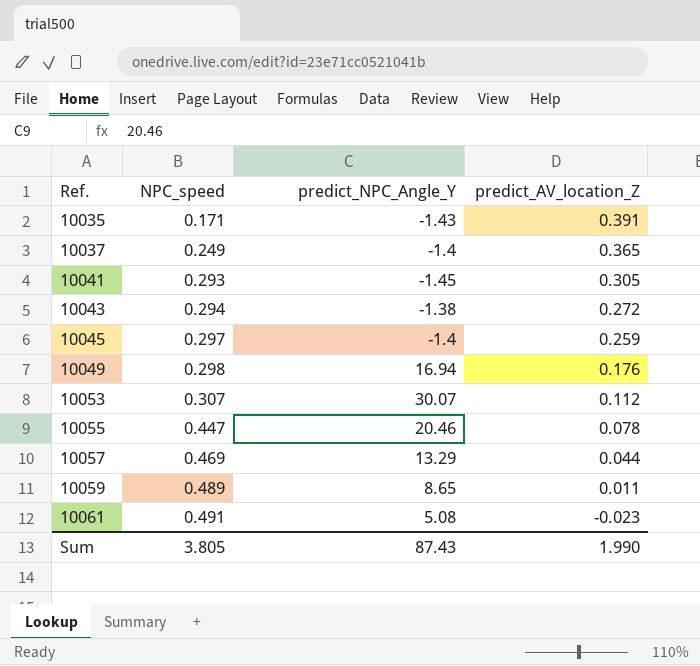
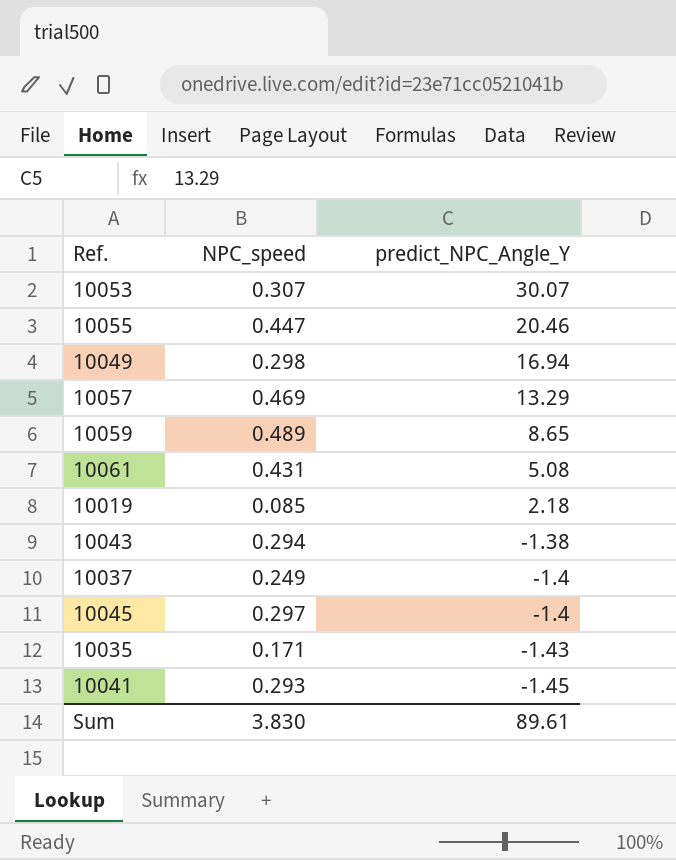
row order: Ref. ascending -> predict_NPC_Angle_Y descending
column predict_AV_location_Z | position: 4 -> none
10061 | NPC_speed: 0.491 -> 0.431
row 10019: none -> 0.085 | 2.18
Sum | NPC_speed: 3.805 -> 3.830
Sum | predict_NPC_Angle_Y: 87.43 -> 89.61

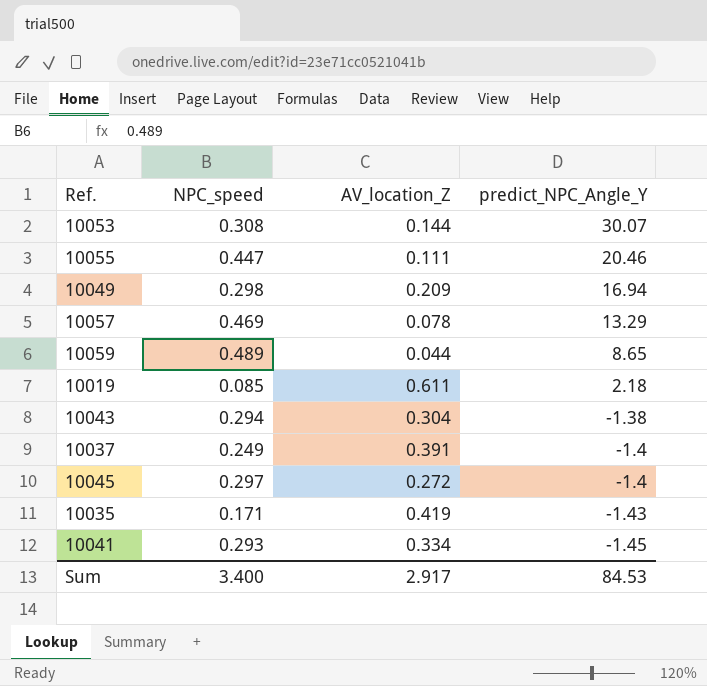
column AV_location_Z | position: none -> 3
row 10061: 0.431 | 5.08 -> none
10053 | NPC_speed: 0.307 -> 0.308
Sum | NPC_speed: 3.830 -> 3.400
Sum | predict_NPC_Angle_Y: 89.61 -> 84.53

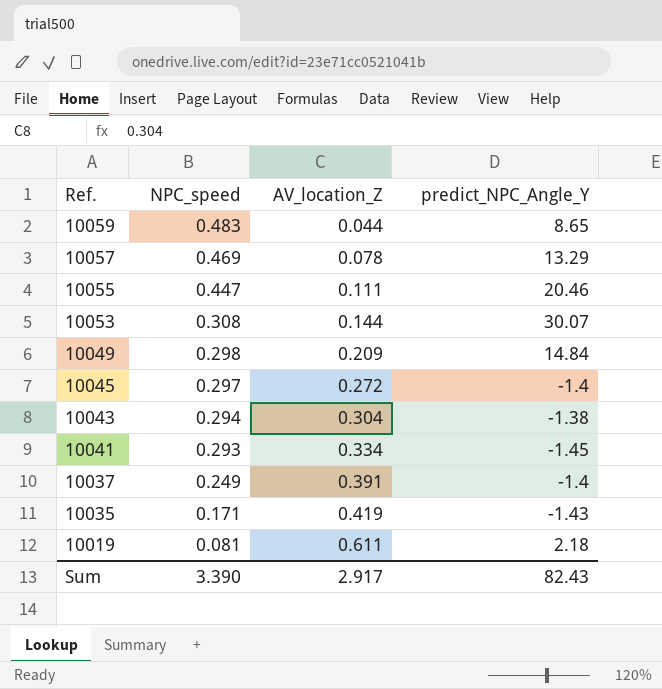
row order: predict_NPC_Angle_Y descending -> Ref. descending
10059 | NPC_speed: 0.489 -> 0.483
10049 | predict_NPC_Angle_Y: 16.94 -> 14.84
10019 | NPC_speed: 0.085 -> 0.081
Sum | NPC_speed: 3.400 -> 3.390
Sum | predict_NPC_Angle_Y: 84.53 -> 82.43

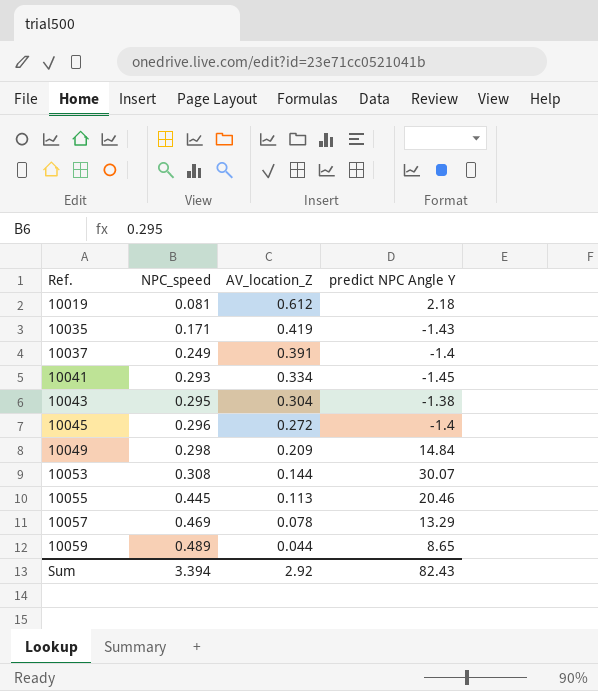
row order: Ref. descending -> Ref. ascending
column name: predict_NPC_Angle_Y -> predict NPC Angle Y
10019 | AV_location_Z: 0.611 -> 0.612
10043 | NPC_speed: 0.294 -> 0.295
10045 | NPC_speed: 0.297 -> 0.296
10055 | NPC_speed: 0.447 -> 0.445
10055 | AV_location_Z: 0.111 -> 0.113
10059 | NPC_speed: 0.483 -> 0.489
Sum | NPC_speed: 3.390 -> 3.394
Sum | AV_location_Z: 2.917 -> 2.92

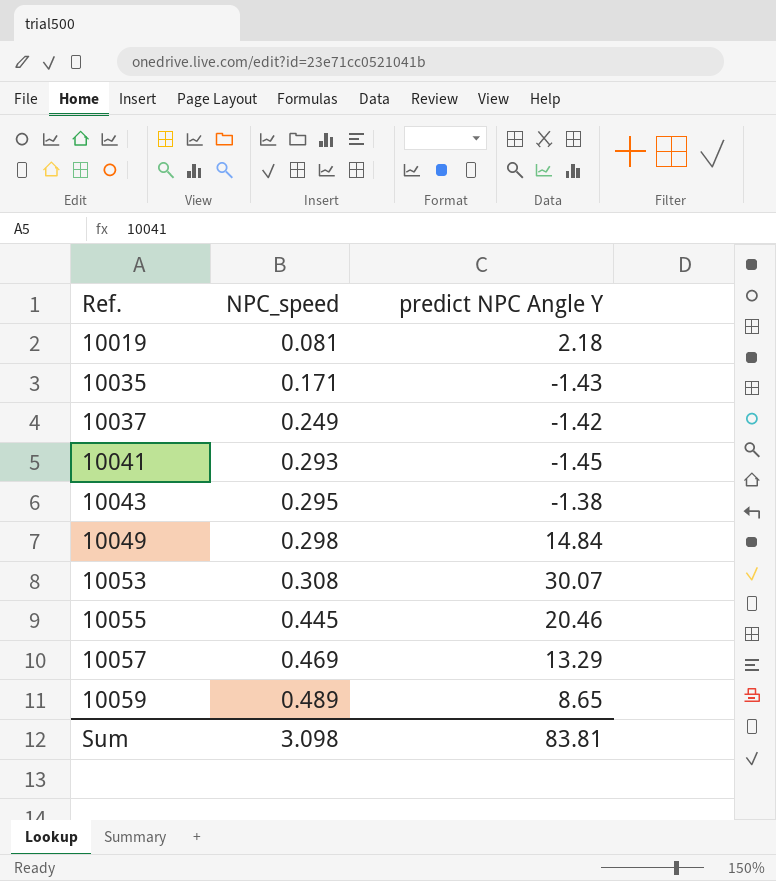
column AV_location_Z | position: 3 -> none
row 10045: 0.296 | 0.272 | -1.4 -> none
10037 | predict NPC Angle Y: -1.4 -> -1.42
Sum | NPC_speed: 3.394 -> 3.098
Sum | predict NPC Angle Y: 82.43 -> 83.81

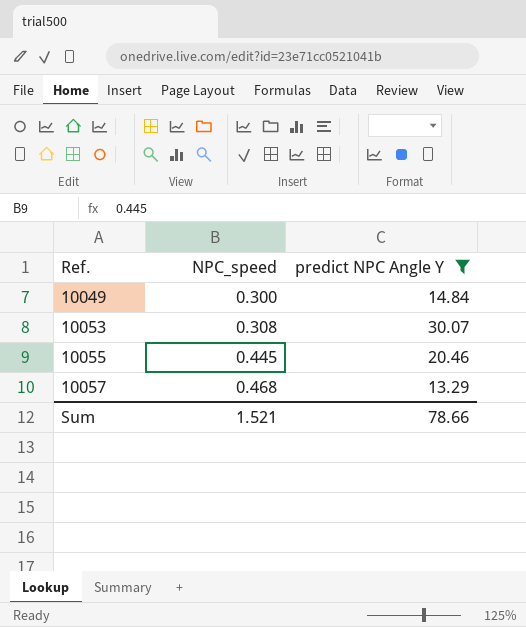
filter: none -> predict NPC Angle Y >= 13.29
10049 | NPC_speed: 0.298 -> 0.300
10057 | NPC_speed: 0.469 -> 0.468
Sum | NPC_speed: 3.098 -> 1.521
Sum | predict NPC Angle Y: 83.81 -> 78.66

